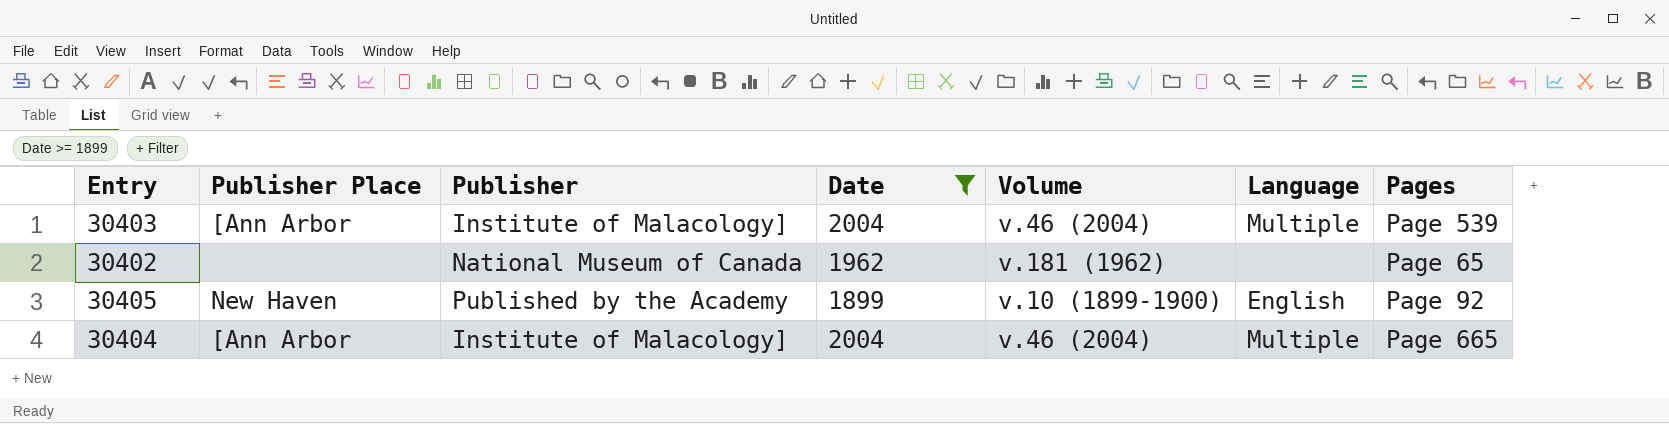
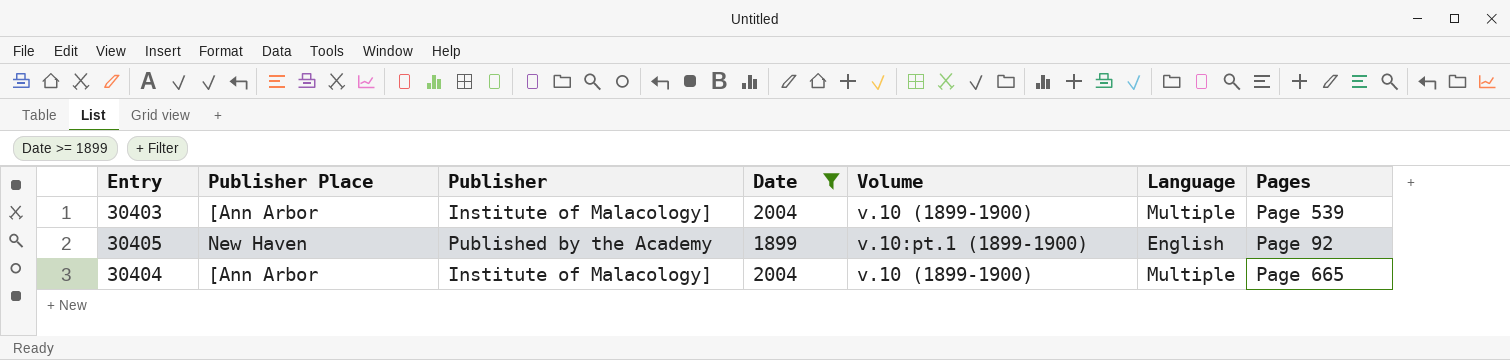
row 30402: none | National Museum of Canada | 1962 | v.181 (1962) | none | Page 65 -> none
30403 | Volume: v.46 (2004) -> v.10 (1899-1900)
30405 | Volume: v.10 (1899-1900) -> v.10:pt.1 (1899-1900)
30404 | Volume: v.46 (2004) -> v.10 (1899-1900)

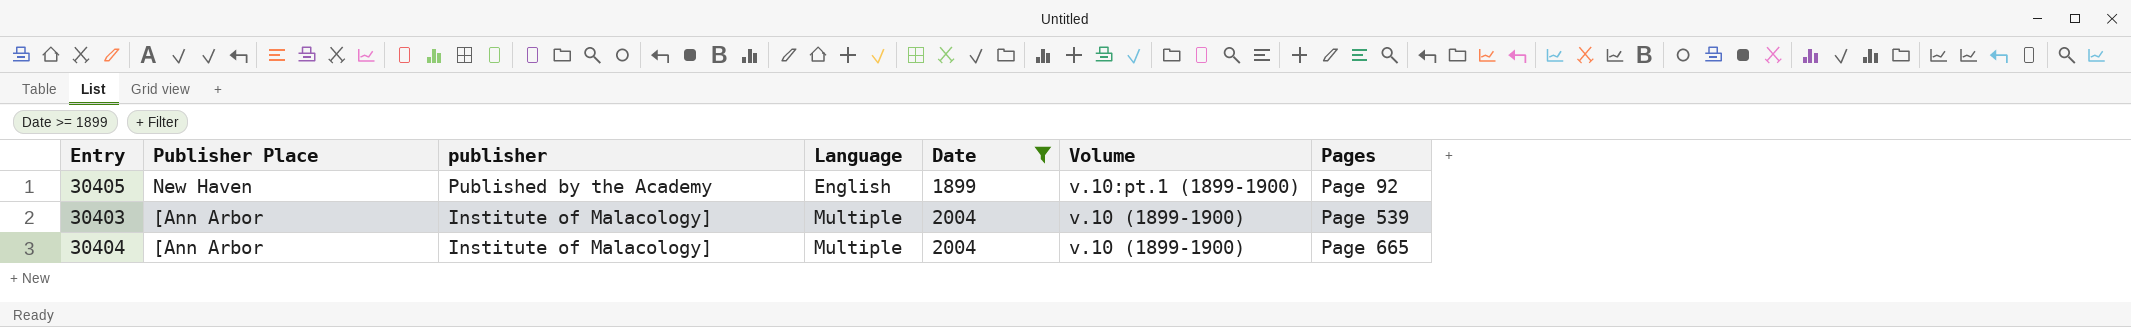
row order: none -> Publisher Place descending
column name: Publisher -> publisher
column Language | position: 6 -> 4

